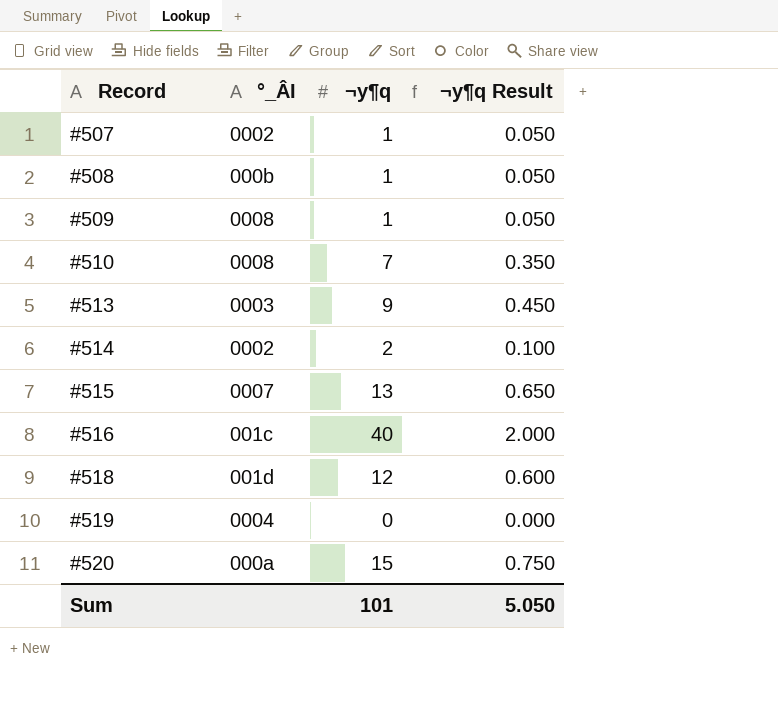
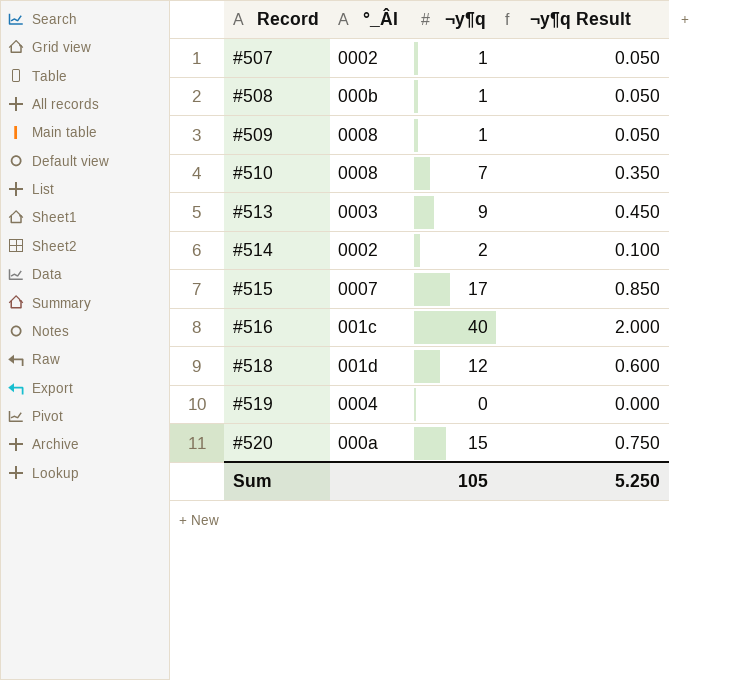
#515 | ¬y¶q: 13 -> 17
#515 | ¬y¶q Result: 0.650 -> 0.850
Sum | ¬y¶q: 101 -> 105
Sum | ¬y¶q Result: 5.050 -> 5.250

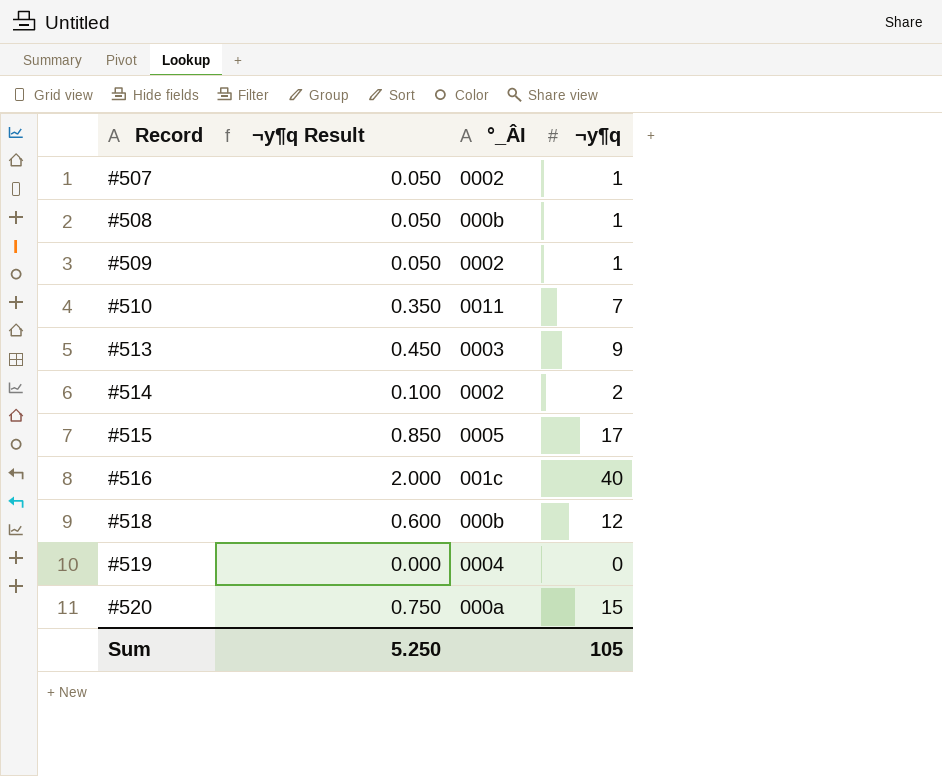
column ¬y¶q Result | position: 4 -> 2
#509 | °_ÂI: 0008 -> 0002
#510 | °_ÂI: 0008 -> 0011
#515 | °_ÂI: 0007 -> 0005
#518 | °_ÂI: 001d -> 000b

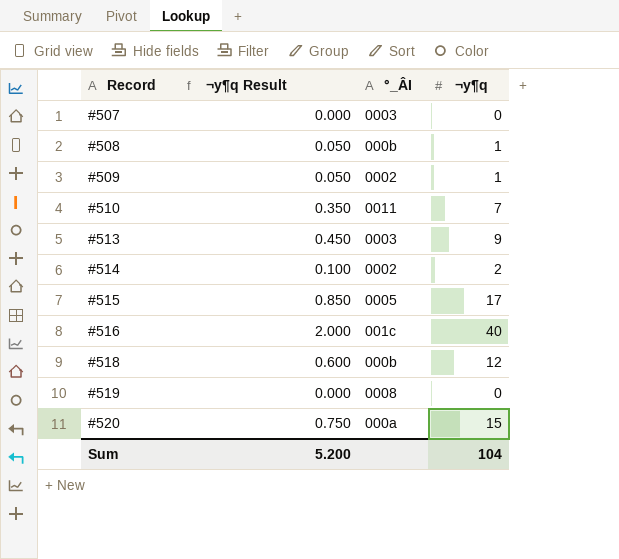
#507 | ¬y¶q Result: 0.050 -> 0.000
#507 | °_ÂI: 0002 -> 0003
#507 | ¬y¶q: 1 -> 0
#519 | °_ÂI: 0004 -> 0008
Sum | ¬y¶q Result: 5.250 -> 5.200
Sum | ¬y¶q: 105 -> 104

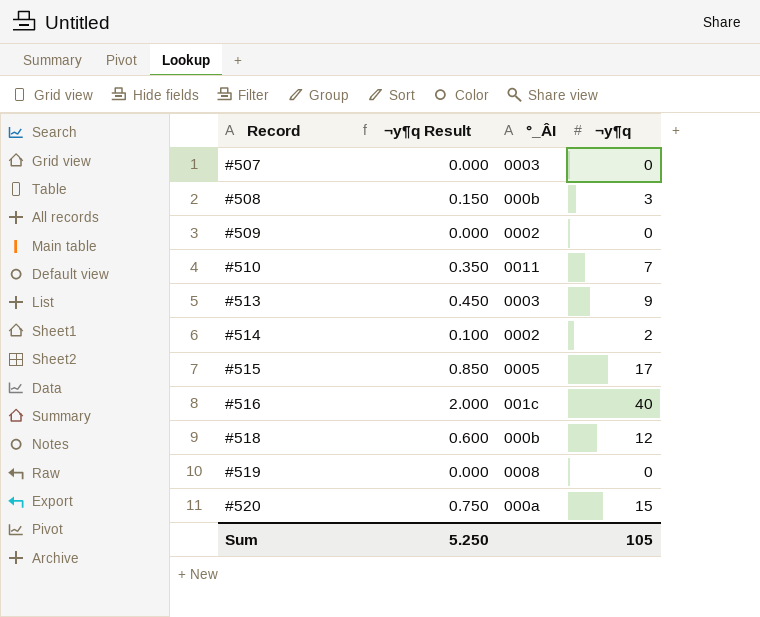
#508 | ¬y¶q Result: 0.050 -> 0.150
#508 | ¬y¶q: 1 -> 3
#509 | ¬y¶q Result: 0.050 -> 0.000
#509 | ¬y¶q: 1 -> 0
Sum | ¬y¶q Result: 5.200 -> 5.250
Sum | ¬y¶q: 104 -> 105

